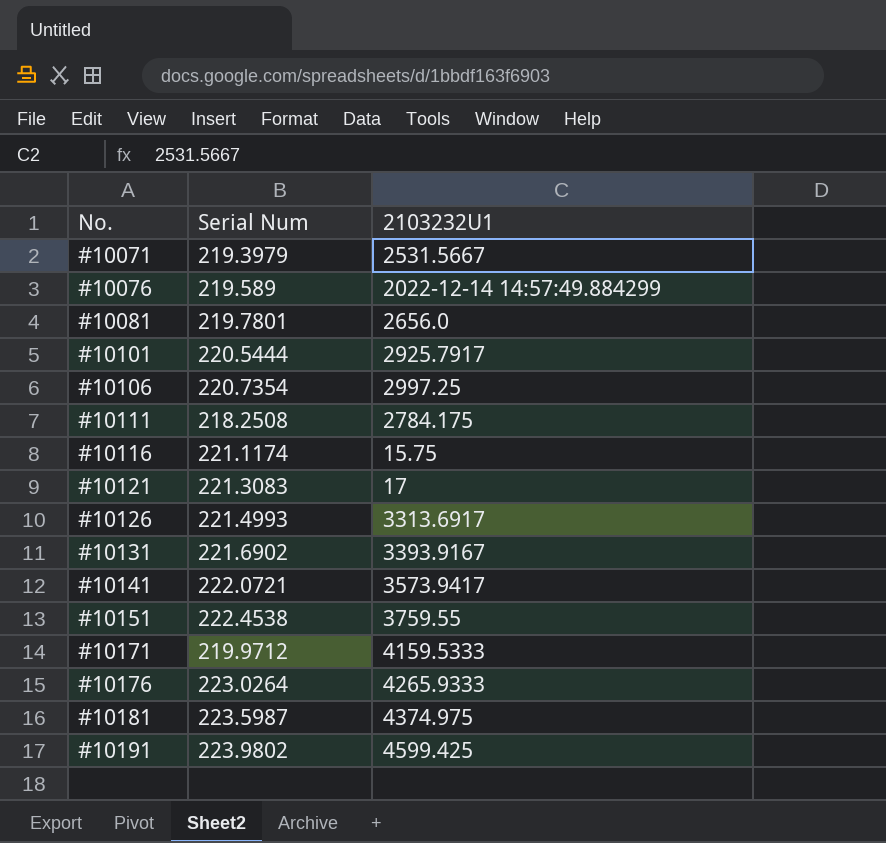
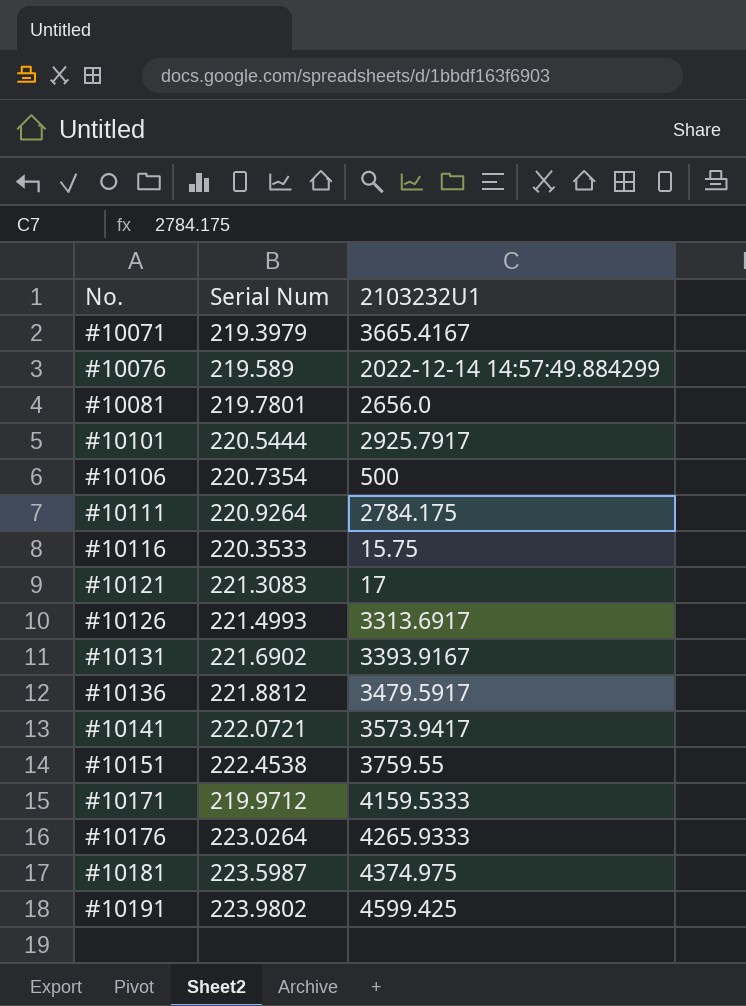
#10071 | 2103232U1: 2531.5667 -> 3665.4167
#10106 | 2103232U1: 2997.25 -> 500
#10111 | Serial Num: 218.2508 -> 220.9264
#10116 | Serial Num: 221.1174 -> 220.3533
row #10136: none -> 221.8812 | 3479.5917

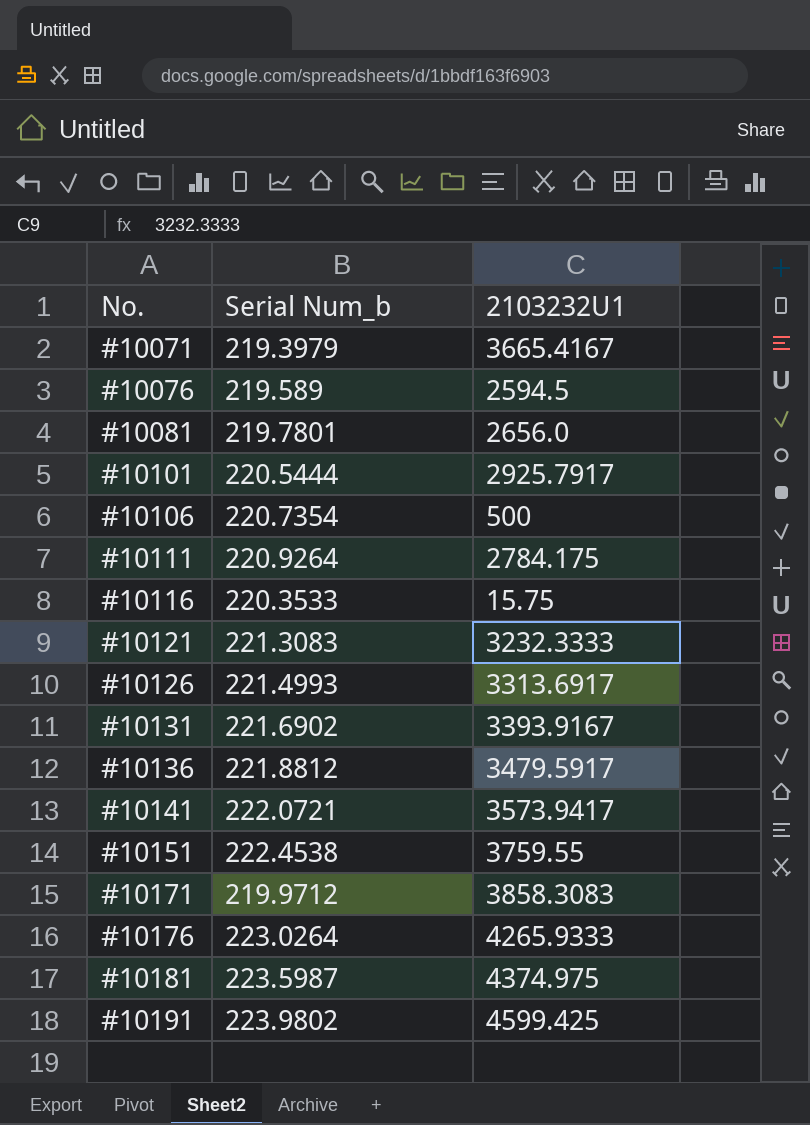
column name: Serial Num -> Serial Num_b
#10076 | 2103232U1: 2022-12-14 14:57:49.884299 -> 2594.5
#10121 | 2103232U1: 17 -> 3232.3333
#10171 | 2103232U1: 4159.5333 -> 3858.3083

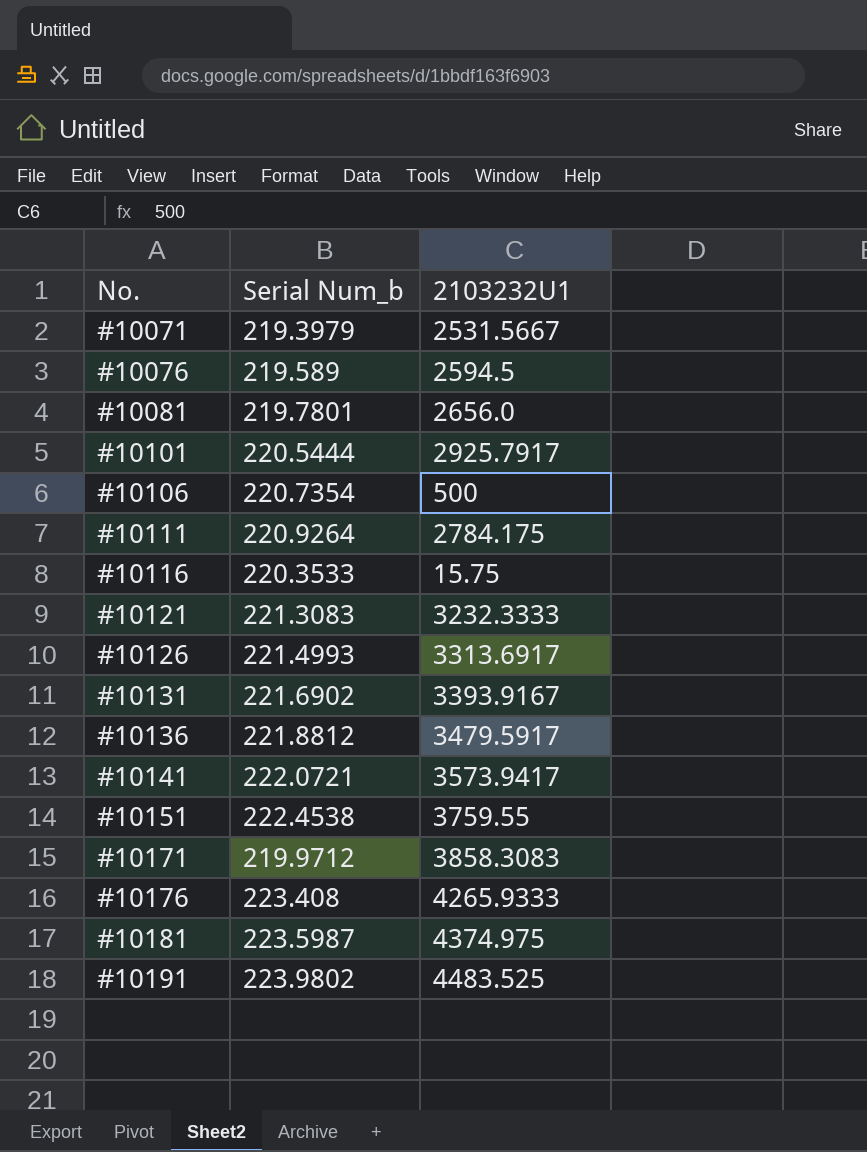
#10071 | 2103232U1: 3665.4167 -> 2531.5667
#10176 | Serial Num_b: 223.0264 -> 223.408
#10191 | 2103232U1: 4599.425 -> 4483.525

